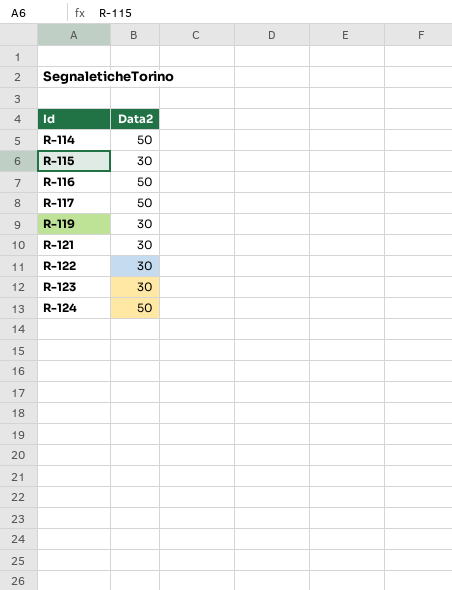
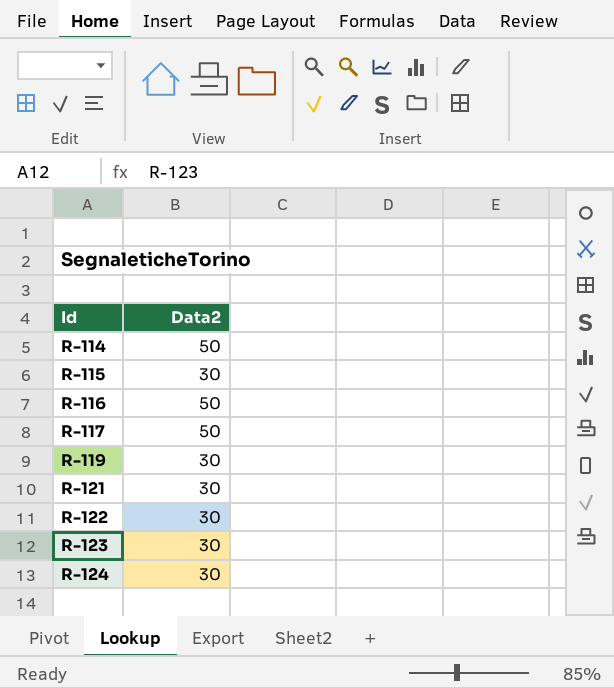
R-124 | Data2: 50 -> 30

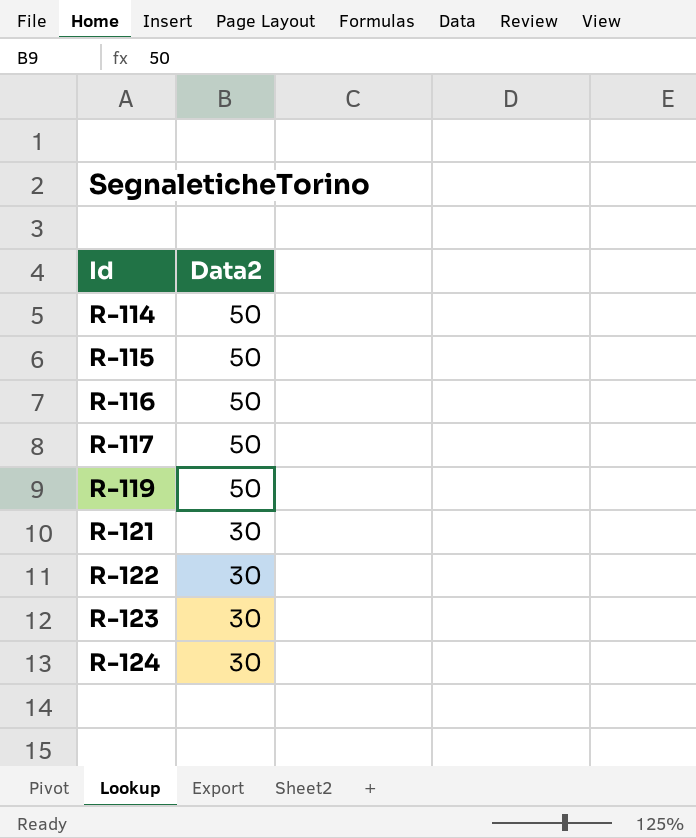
R-115 | Data2: 30 -> 50
R-119 | Data2: 30 -> 50

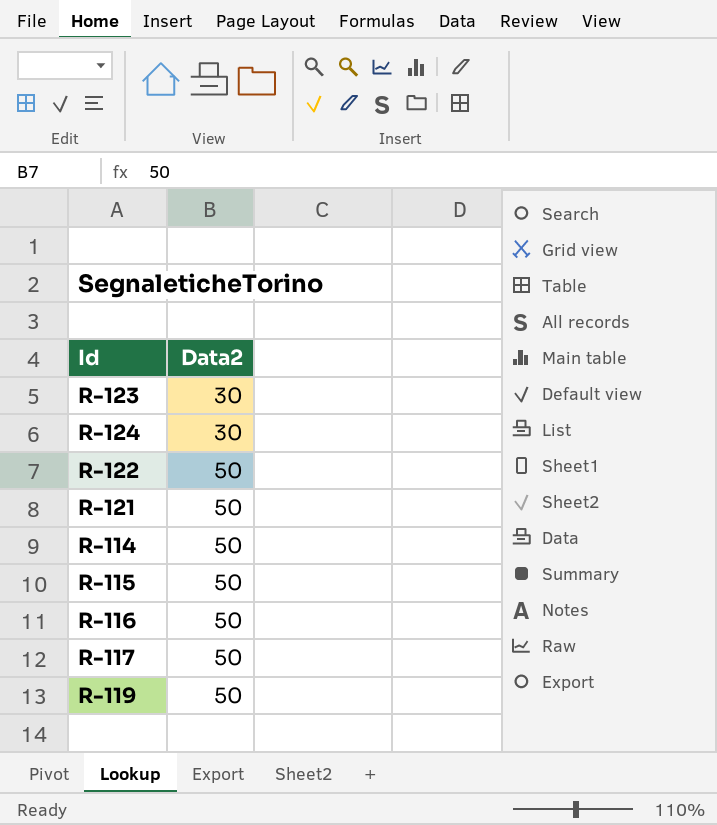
row order: Id ascending -> Data2 ascending
R-122 | Data2: 30 -> 50
R-121 | Data2: 30 -> 50

